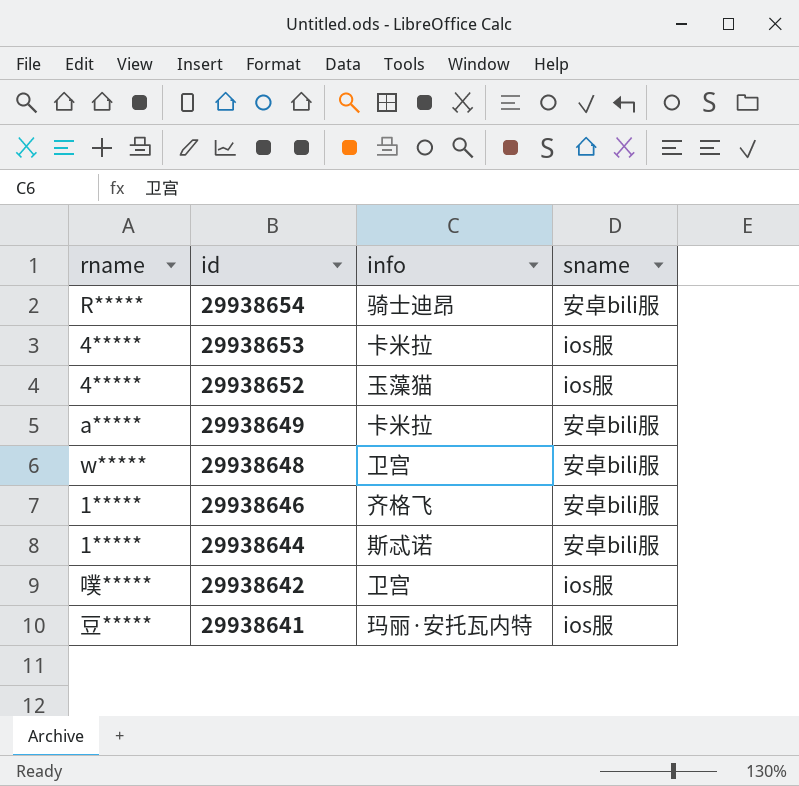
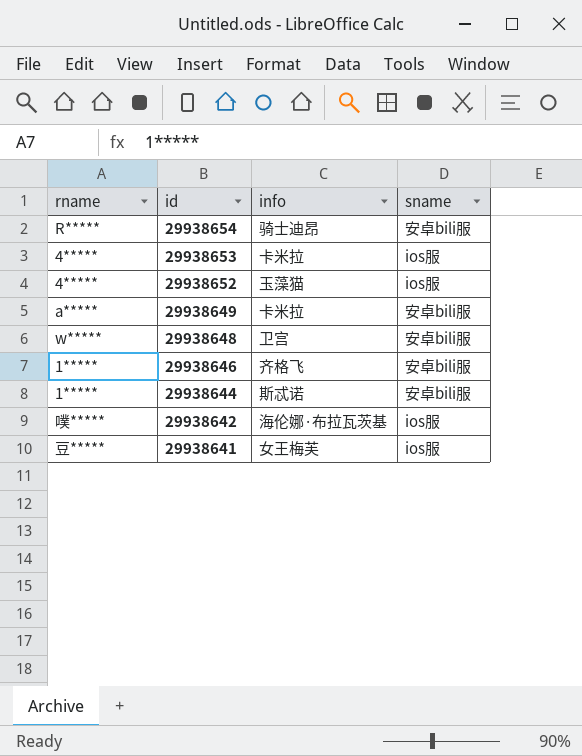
29938642 | info: 卫宫 -> 海伦娜·布拉瓦茨基
29938641 | info: 玛丽·安托瓦内特 -> 女王梅芙

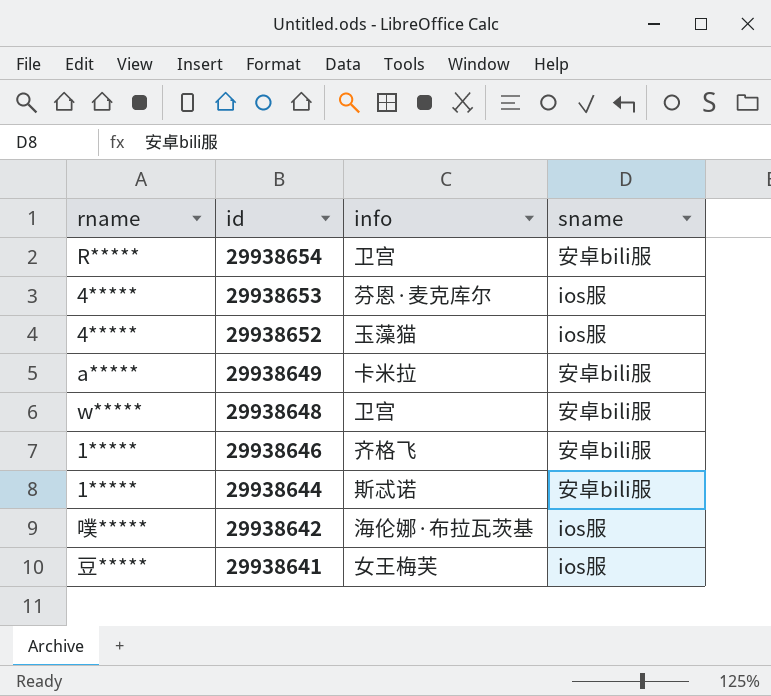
29938654 | info: 骑士迪昂 -> 卫宫
29938653 | info: 卡米拉 -> 芬恩·麦克库尔

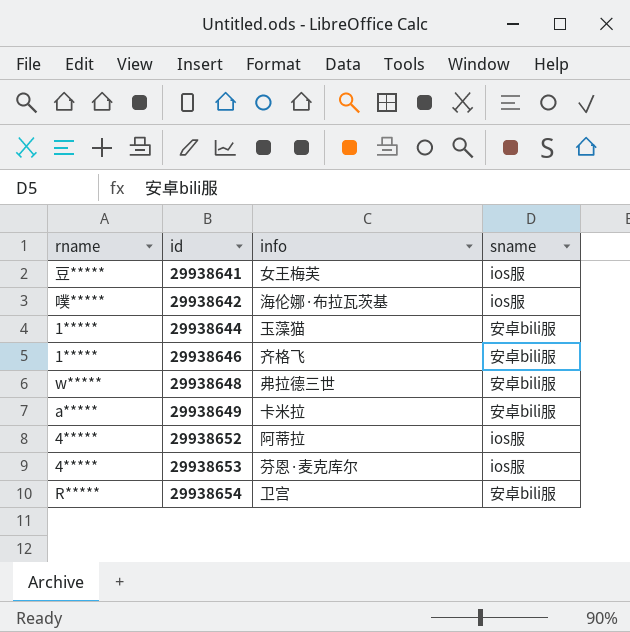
row order: id descending -> id ascending
29938644 | info: 斯忒诺 -> 玉藻猫
29938648 | info: 卫宫 -> 弗拉德三世
29938652 | info: 玉藻猫 -> 阿蒂拉

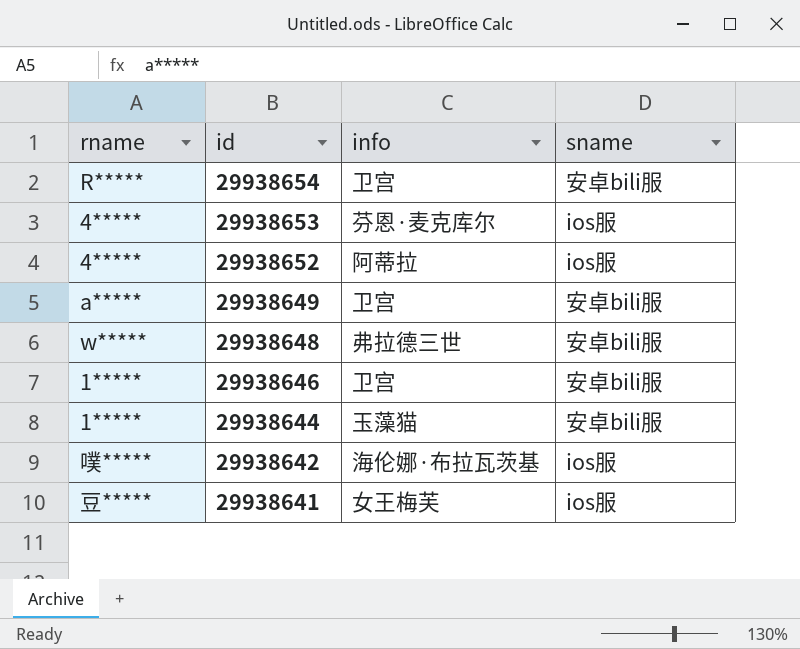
row order: id ascending -> id descending
29938649 | info: 卡米拉 -> 卫宫
29938646 | info: 齐格飞 -> 卫宫

